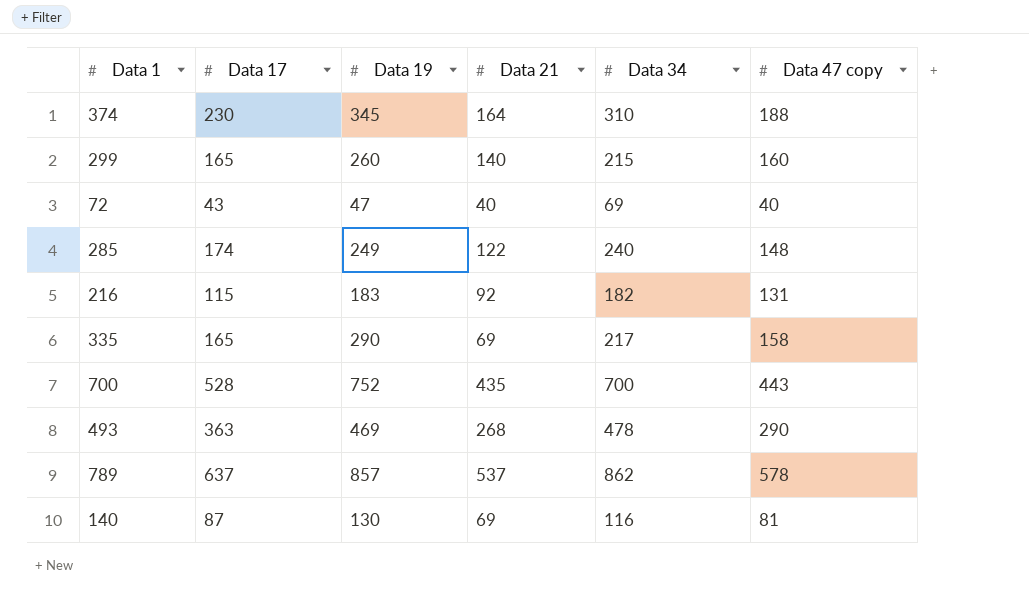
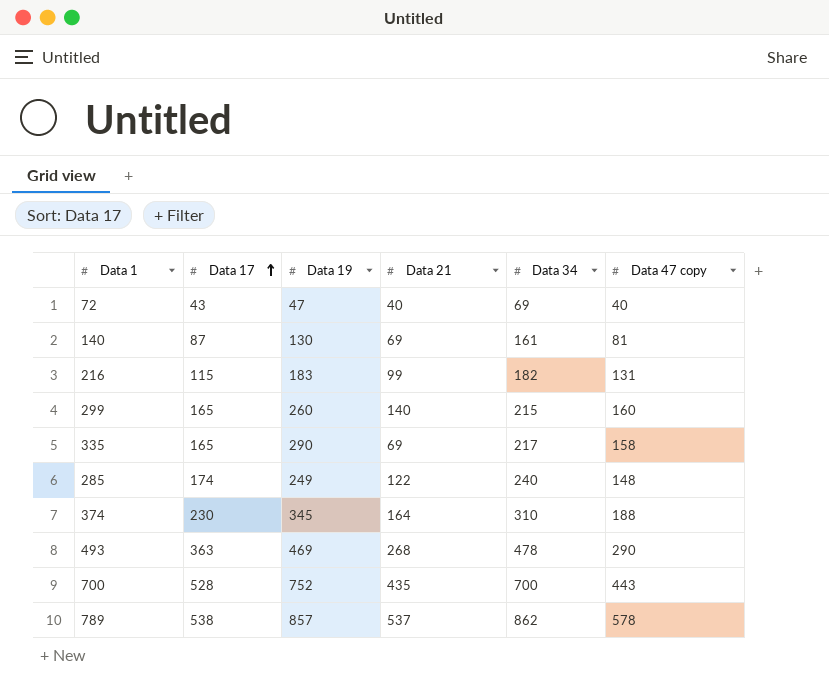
row order: none -> Data 17 ascending
140 | Data 34: 116 -> 161
216 | Data 21: 92 -> 99
789 | Data 17: 637 -> 538

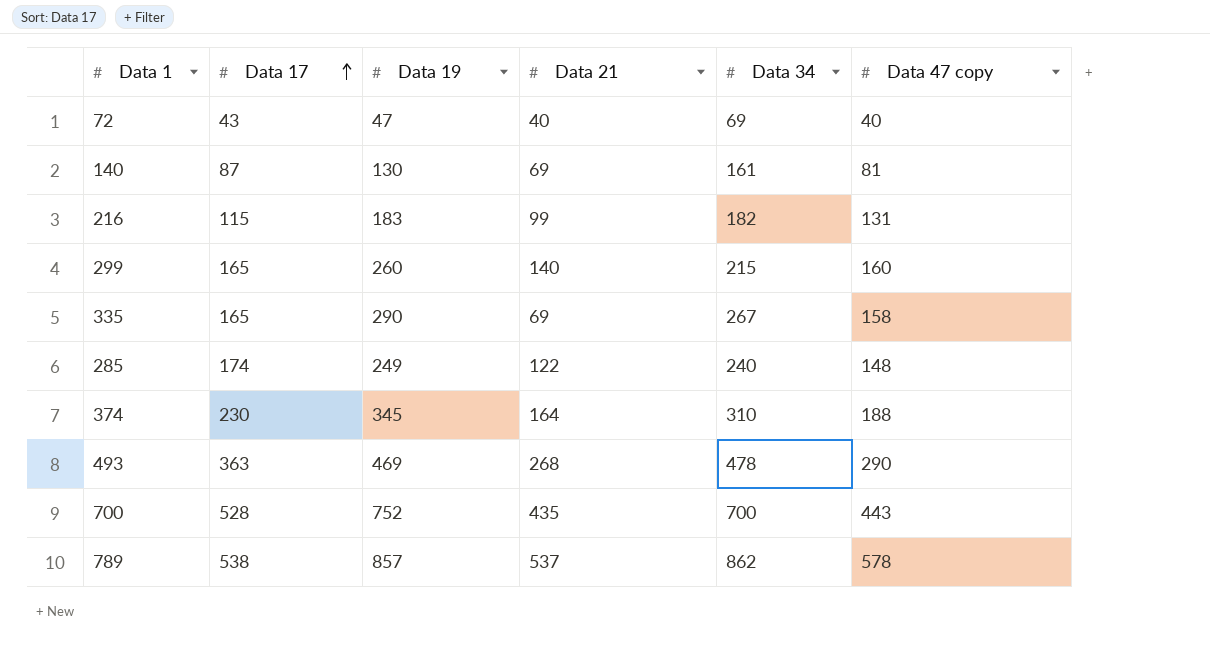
335 | Data 34: 217 -> 267

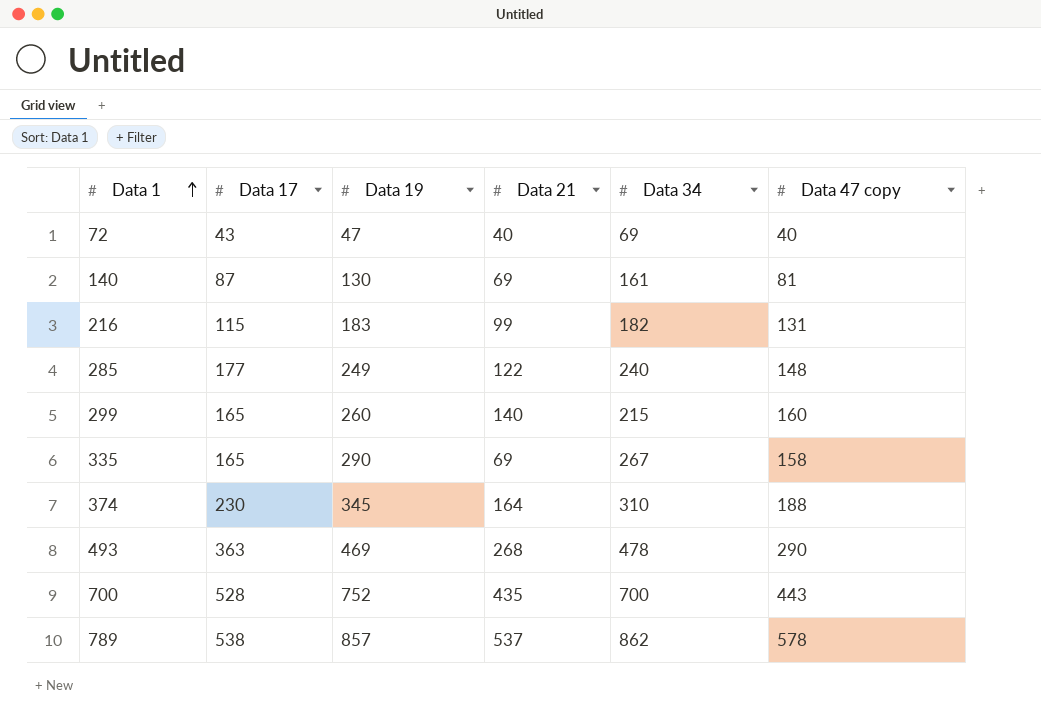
row order: Data 17 ascending -> Data 1 ascending
285 | Data 17: 174 -> 177

